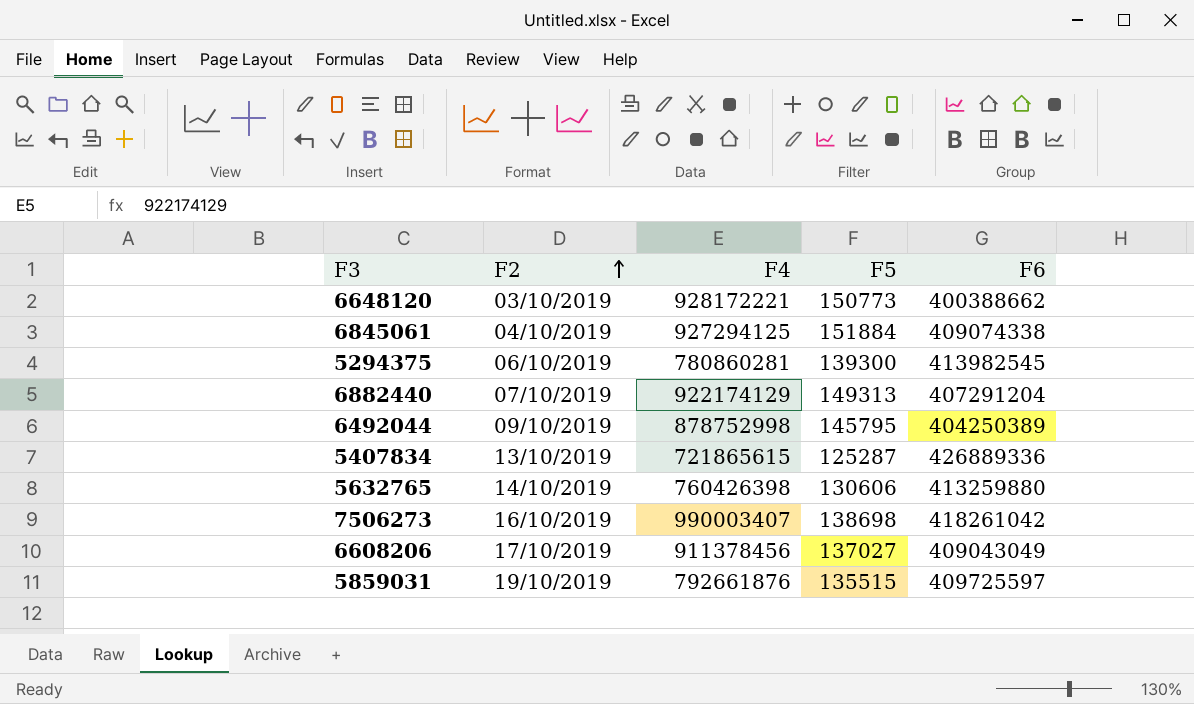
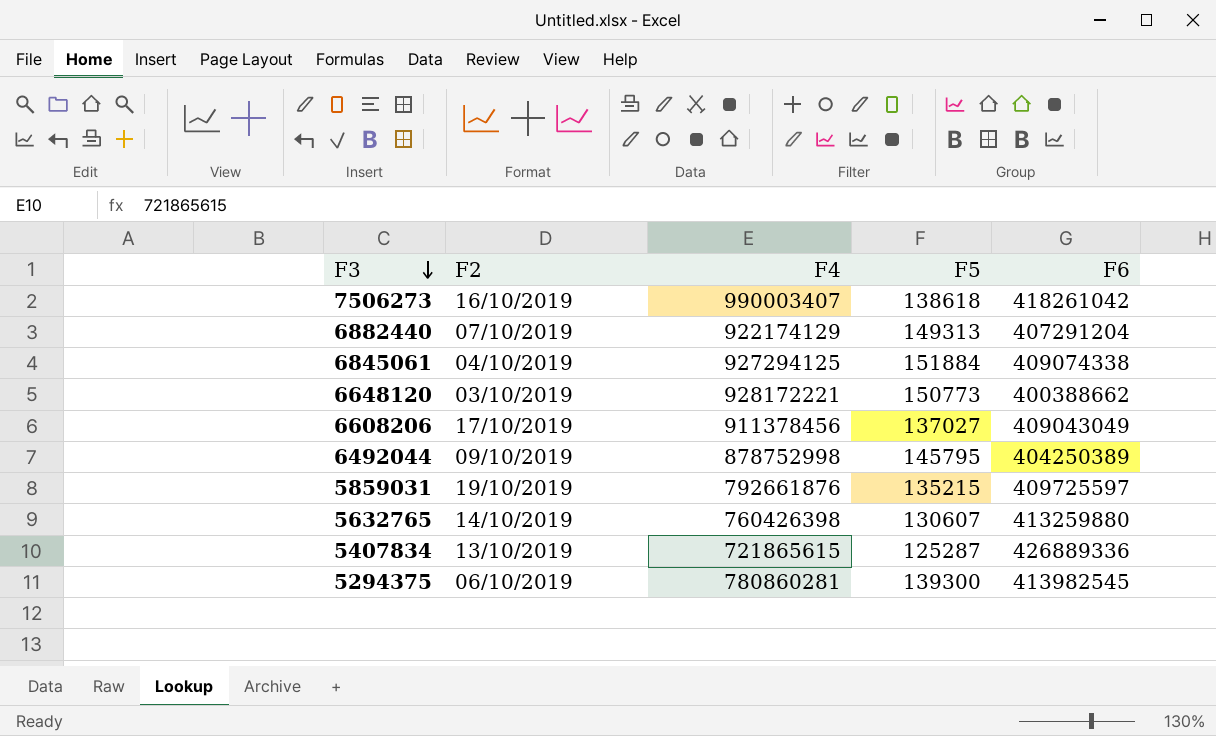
row order: F2 ascending -> F3 descending
7506273 | F5: 138698 -> 138618
5859031 | F5: 135515 -> 135215
5632765 | F5: 130606 -> 130607

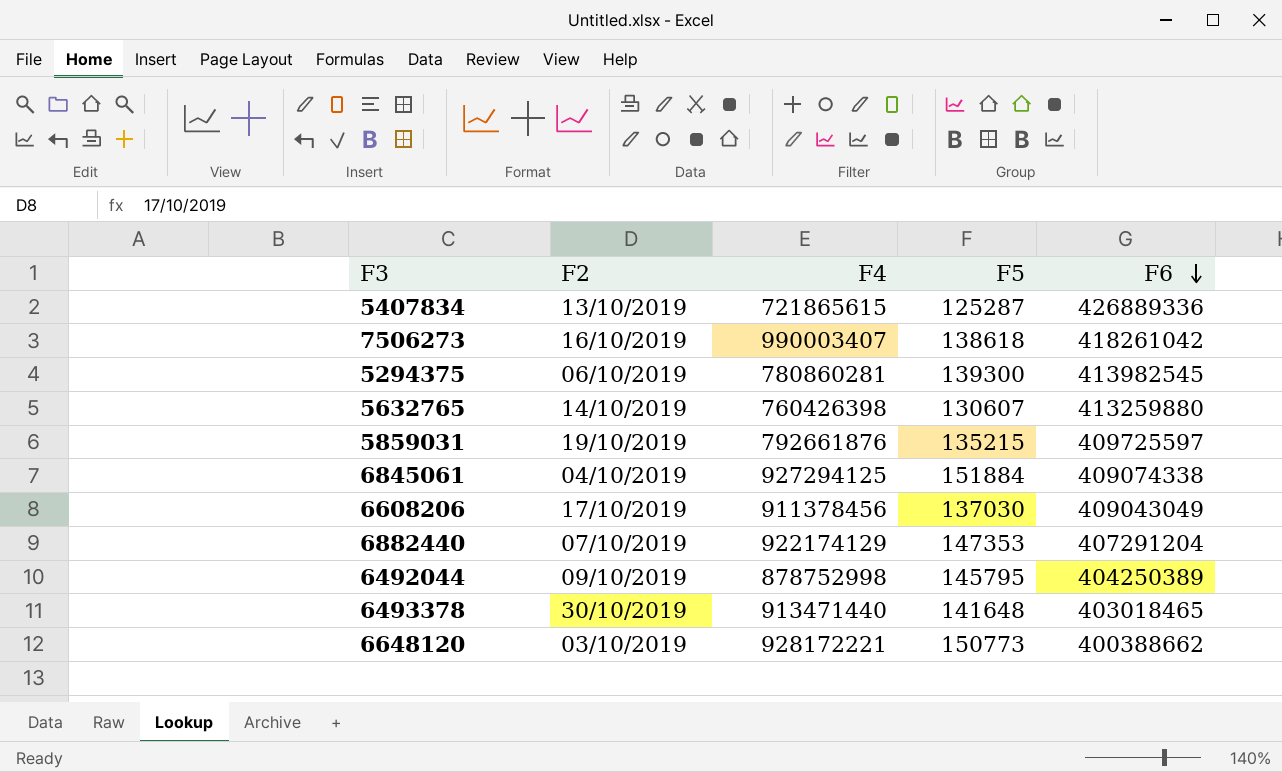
row order: F3 descending -> F6 descending
6608206 | F5: 137027 -> 137030
6882440 | F5: 149313 -> 147353
row 6493378: none -> 30/10/2019 | 913471440 | 141648 | 403018465

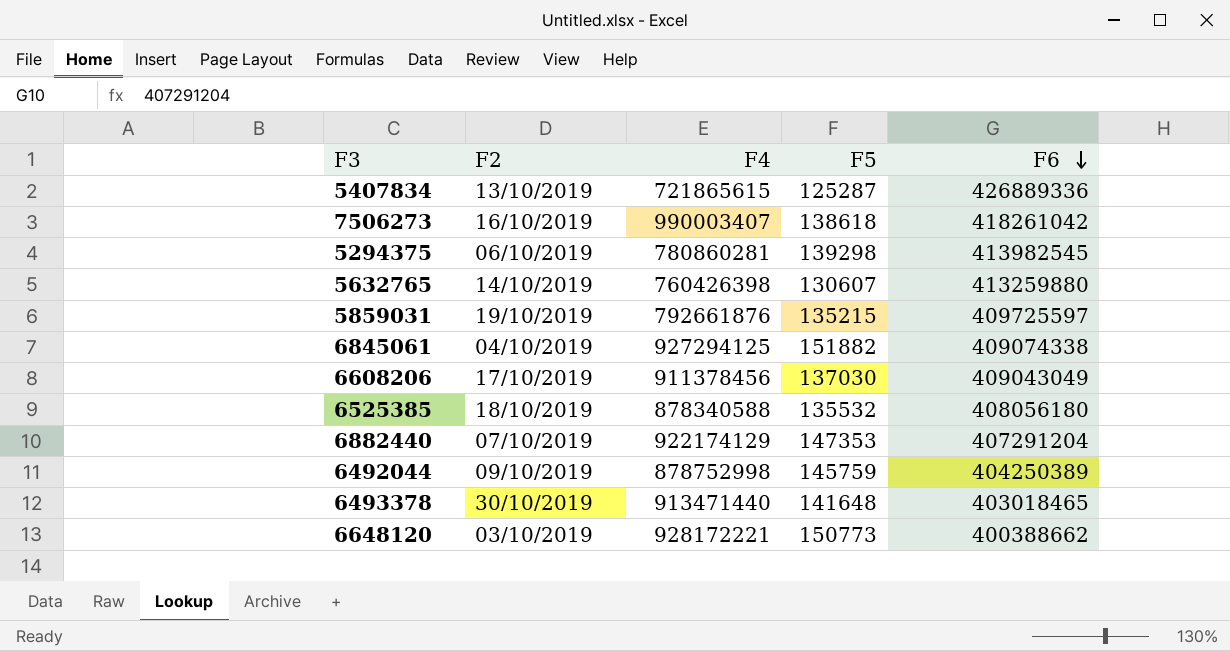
5294375 | F5: 139300 -> 139298
6845061 | F5: 151884 -> 151882
row 6525385: none -> 18/10/2019 | 878340588 | 135532 | 408056180
6492044 | F5: 145795 -> 145759

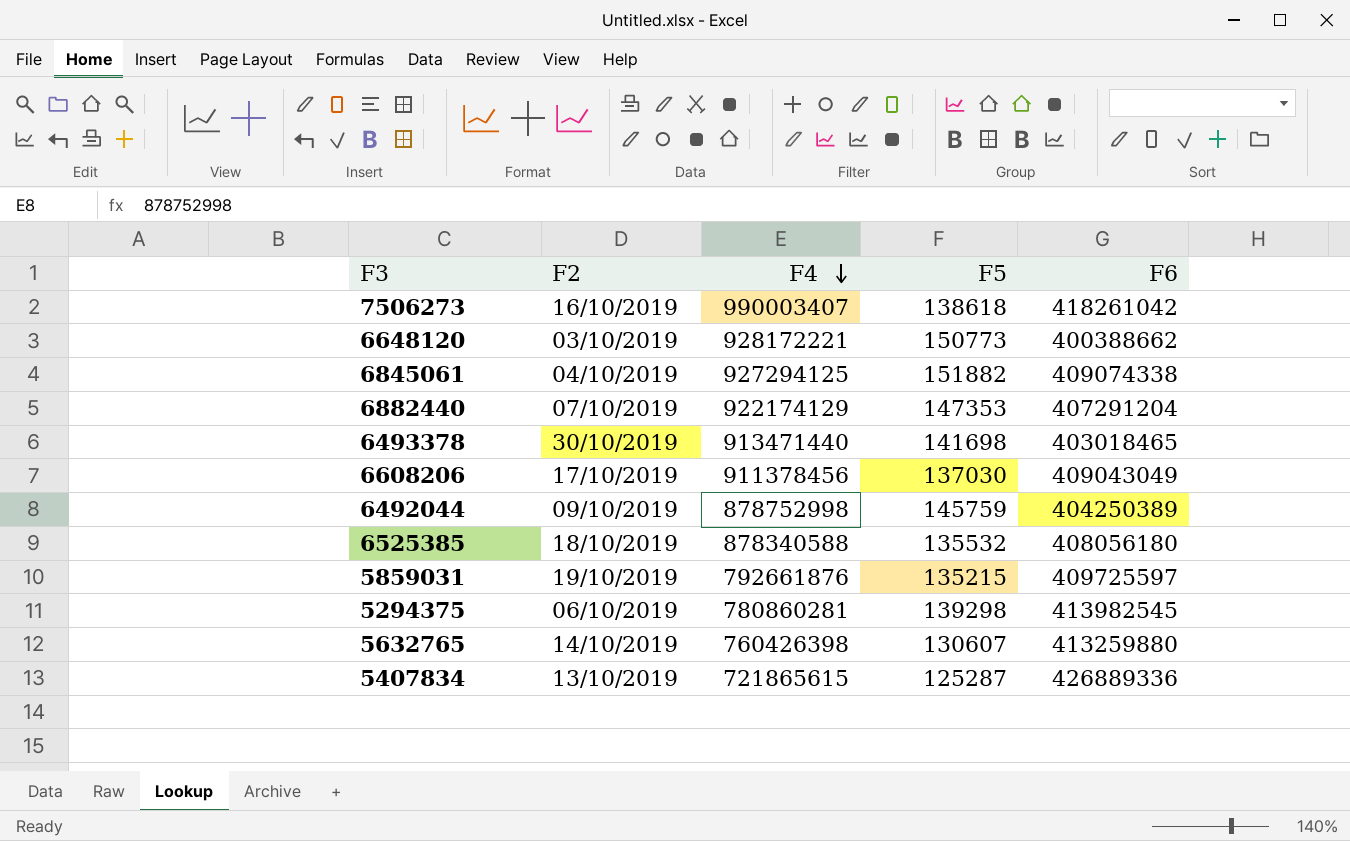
row order: F6 descending -> F4 descending
6493378 | F5: 141648 -> 141698

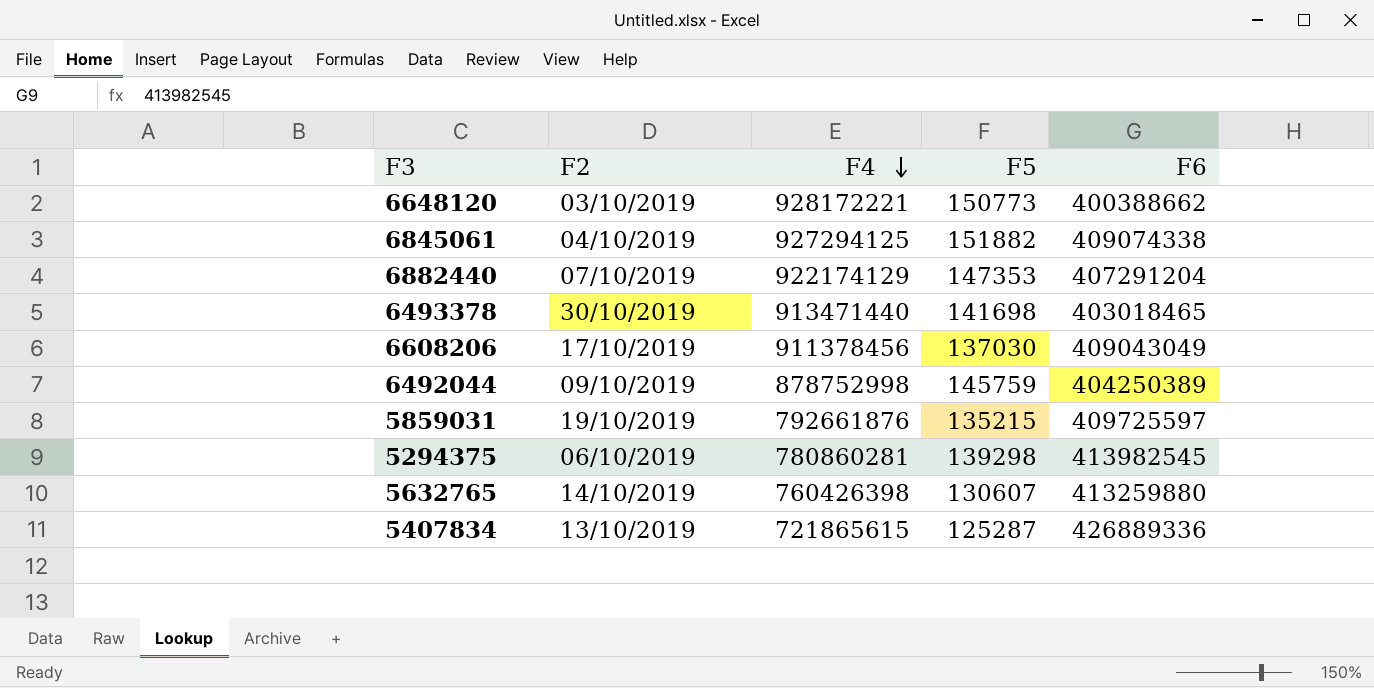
row 7506273: 16/10/2019 | 990003407 | 138618 | 418261042 -> none
row 6525385: 18/10/2019 | 878340588 | 135532 | 408056180 -> none

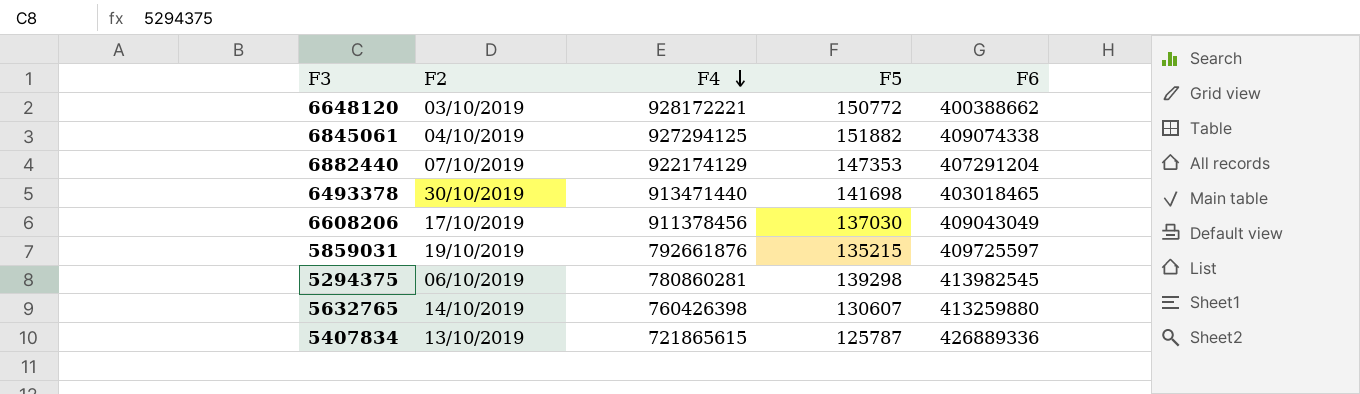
row 6492044: 09/10/2019 | 878752998 | 145759 | 404250389 -> none
6648120 | F5: 150773 -> 150772
5407834 | F5: 125287 -> 125787

